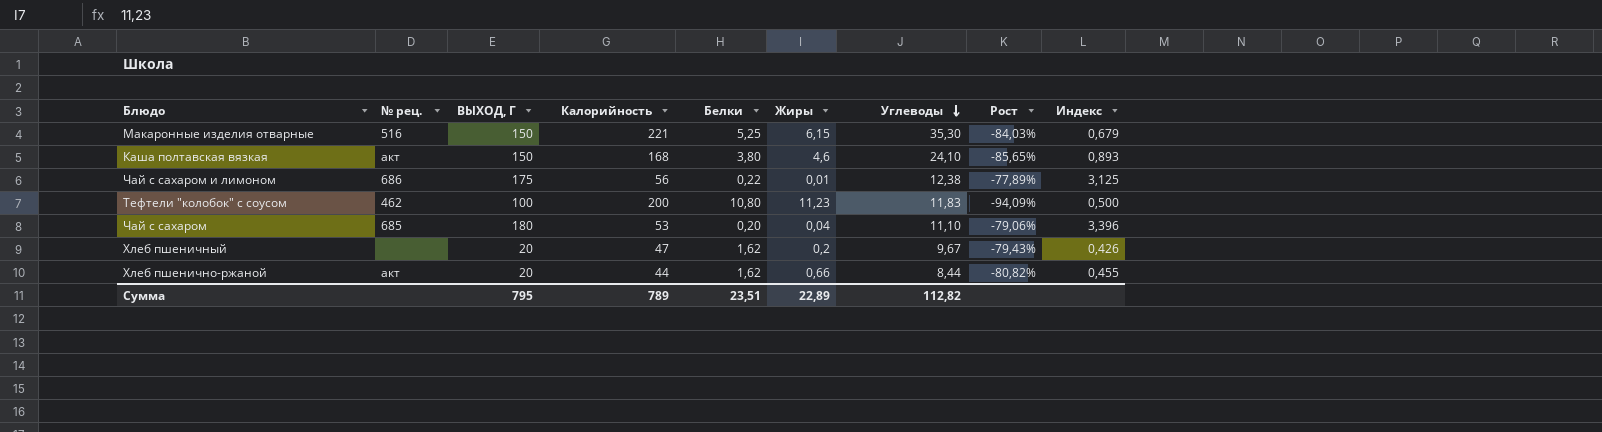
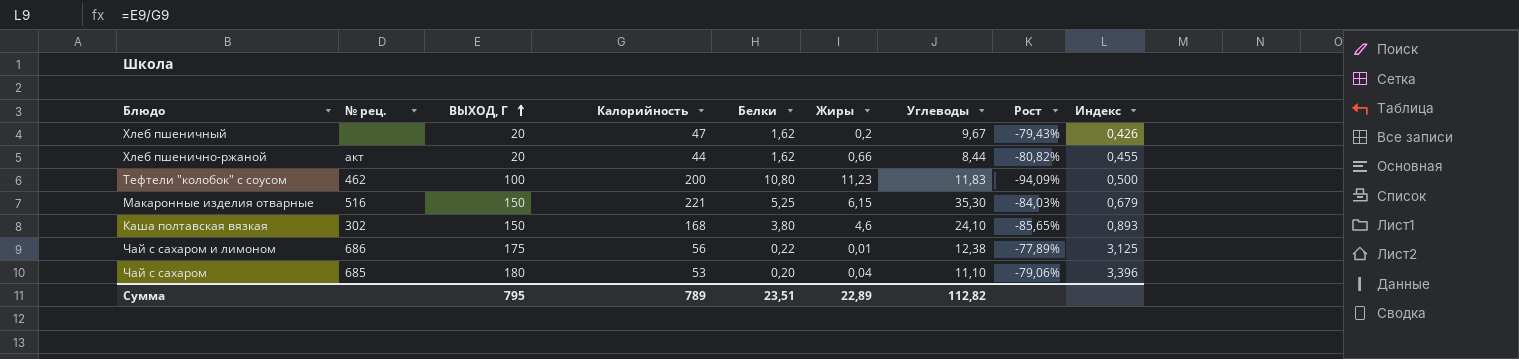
row order: Углеводы descending -> ВЫХОД, Г ascending
Каша полтавская вязкая | № рец.: акт -> 302

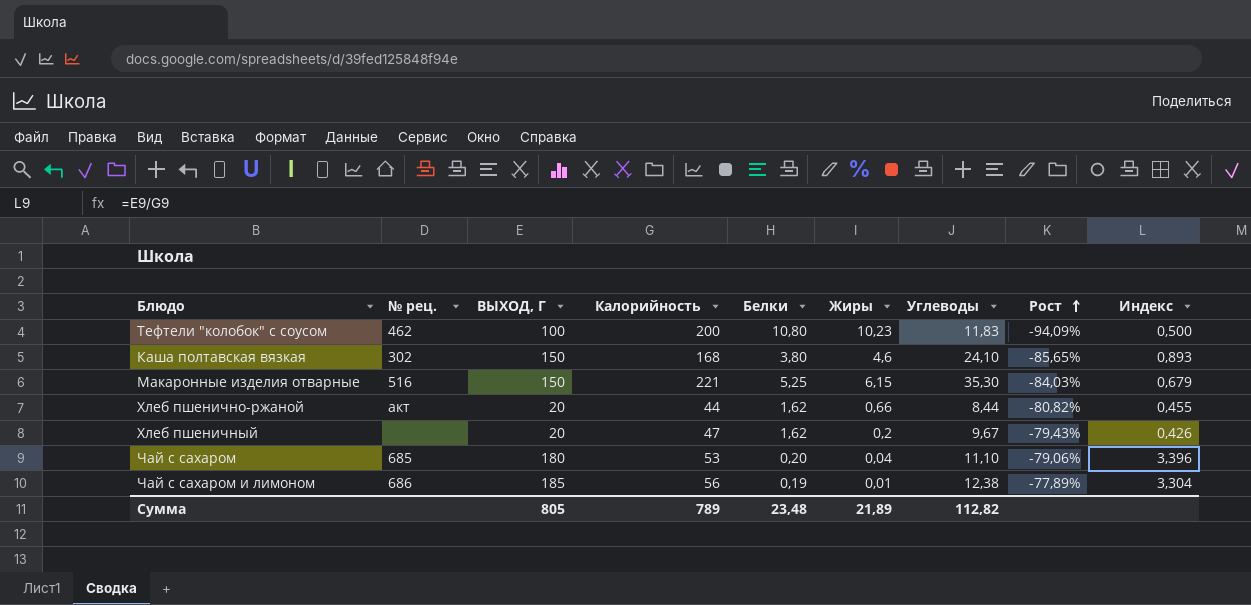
row order: ВЫХОД, Г ascending -> Рост ascending
Тефтели "колобок" с соусом | Жиры: 11,23 -> 10,23
Чай с сахаром и лимоном | ВЫХОД, Г: 175 -> 185
Чай с сахаром и лимоном | Белки: 0,22 -> 0,19
Чай с сахаром и лимоном | Индекс: 3,125 -> 3,304
Сумма | ВЫХОД, Г: 795 -> 805
Сумма | Белки: 23,51 -> 23,48
Сумма | Жиры: 22,89 -> 21,89

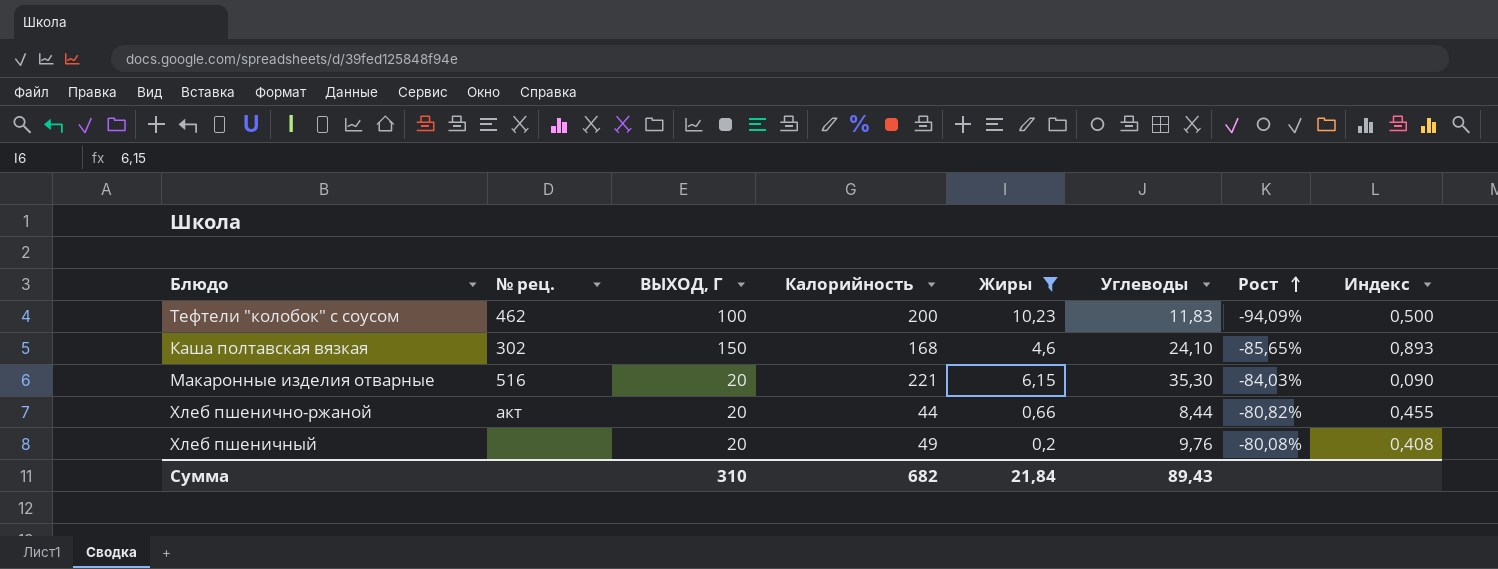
filter: none -> Жиры >= 0,2
column Белки | position: 5 -> none
Макаронные изделия отварные | ВЫХОД, Г: 150 -> 20
Макаронные изделия отварные | Индекс: 0,679 -> 0,090
Хлеб пшеничный | Калорийность: 47 -> 49
Хлеб пшеничный | Углеводы: 9,67 -> 9,76
Хлеб пшеничный | Рост: -79,43% -> -80,08%
Хлеб пшеничный | Индекс: 0,426 -> 0,408
Сумма | ВЫХОД, Г: 805 -> 310
Сумма | Калорийность: 789 -> 682
Сумма | Жиры: 21,89 -> 21,84
Сумма | Углеводы: 112,82 -> 89,43

